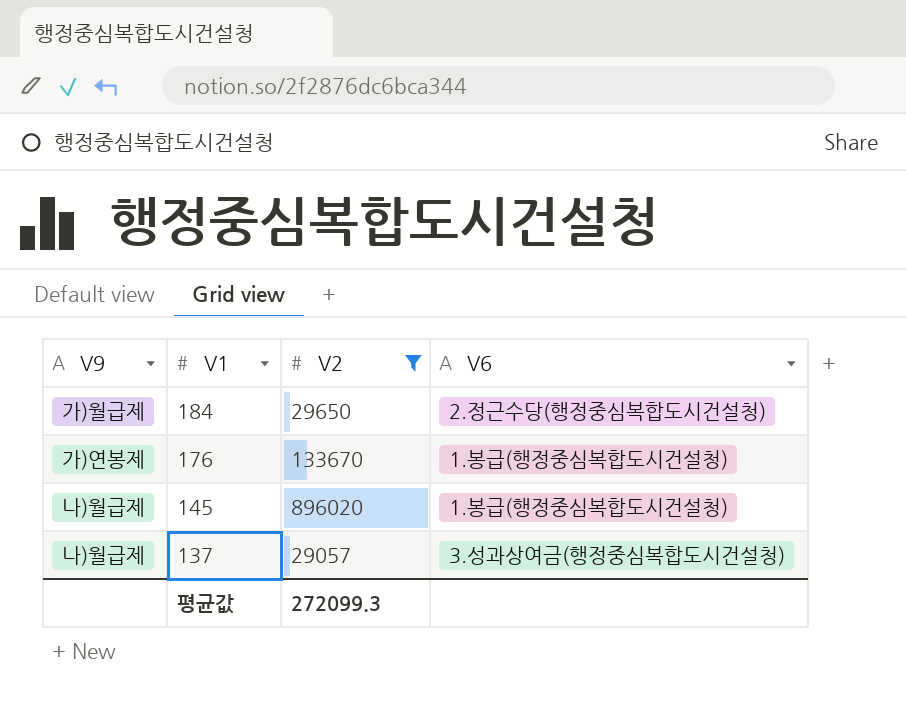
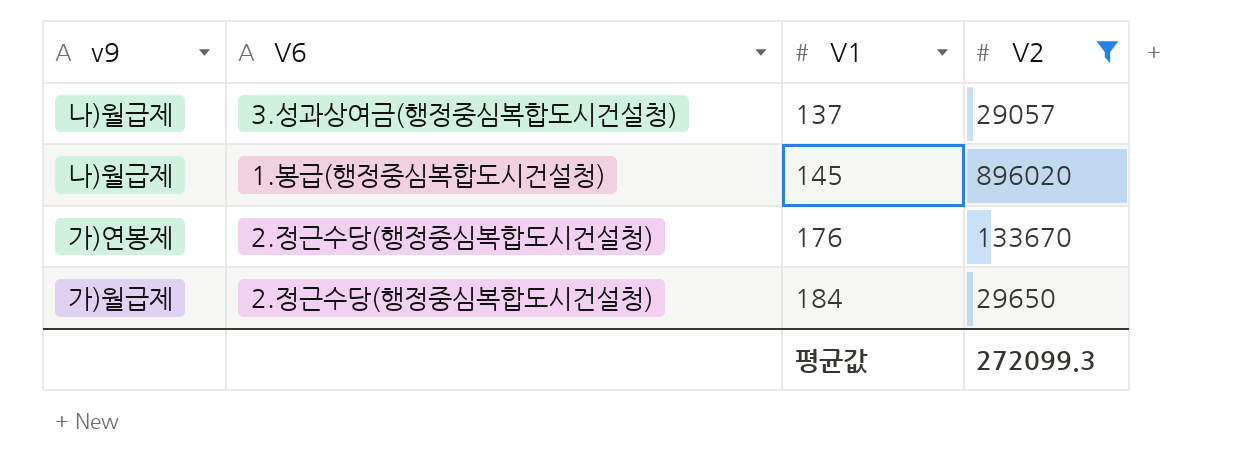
row order: V1 descending -> V1 ascending
column name: V9 -> v9
column V6 | position: 4 -> 2
176 | V6: 1.봉급(행정중심복합도시건설청) -> 2.정근수당(행정중심복합도시건설청)

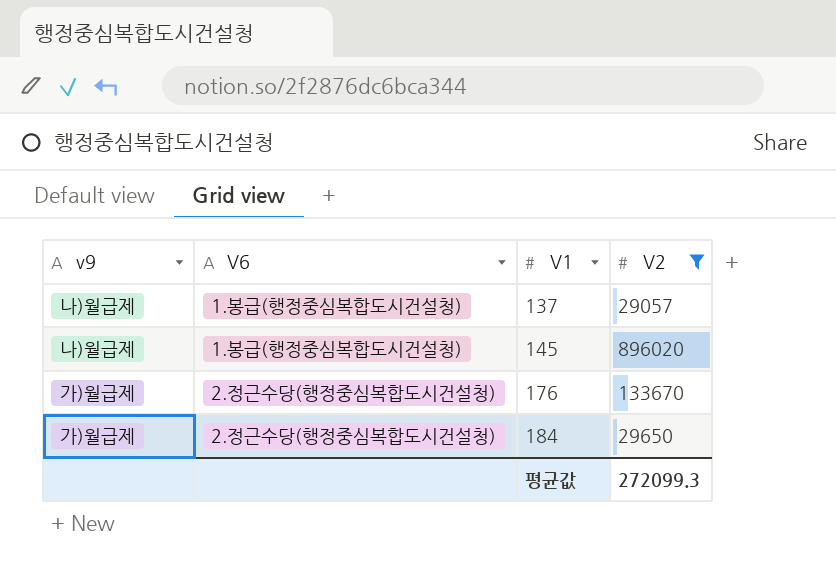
137 | V6: 3.성과상여금(행정중심복합도시건설청) -> 1.봉급(행정중심복합도시건설청)
176 | v9: 가)연봉제 -> 가)월급제

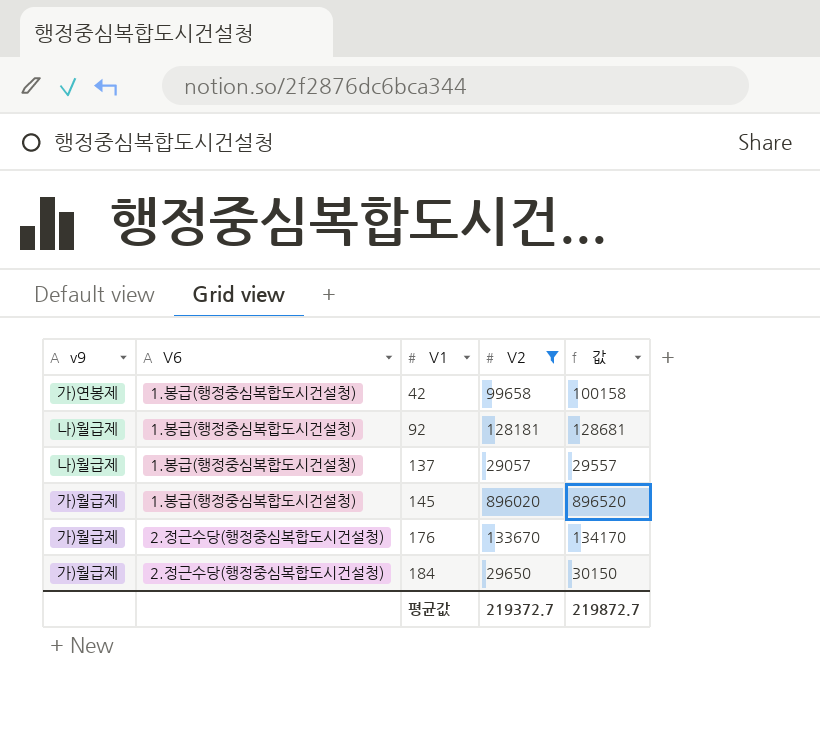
column 값 | formula: none -> [V2] + 500
row 42: none -> 가)연봉제 | 1.봉급(행정중심복합도시건설청) | 99658 | 100158
row 92: none -> 나)월급제 | 1.봉급(행정중심복합도시건설청) | 128181 | 128681
145 | v9: 나)월급제 -> 가)월급제
평균값 | V2: 272099.3 -> 219372.7

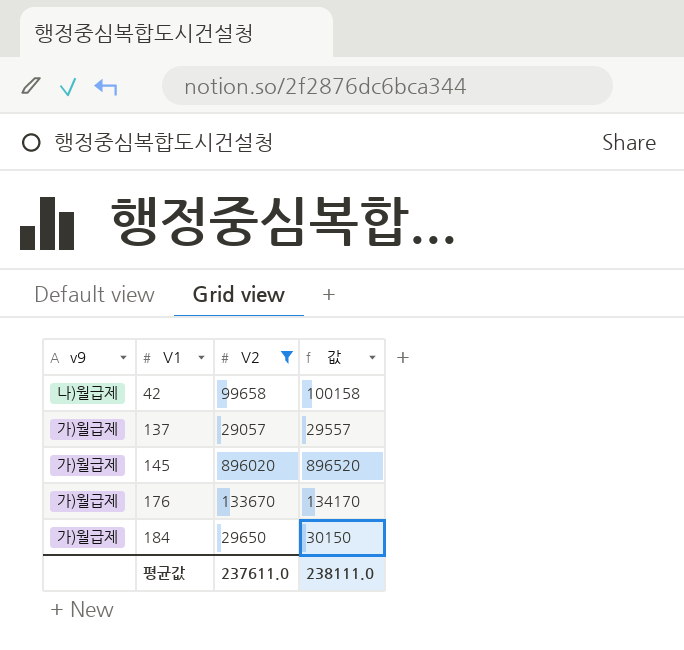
column V6 | position: 2 -> none
row 92: 나)월급제 | 1.봉급(행정중심복합도시건설청) | 128181 | 128681 -> none
42 | v9: 가)연봉제 -> 나)월급제
137 | v9: 나)월급제 -> 가)월급제
평균값 | V2: 219372.7 -> 237611.0
평균값 | 값: 219872.7 -> 238111.0

